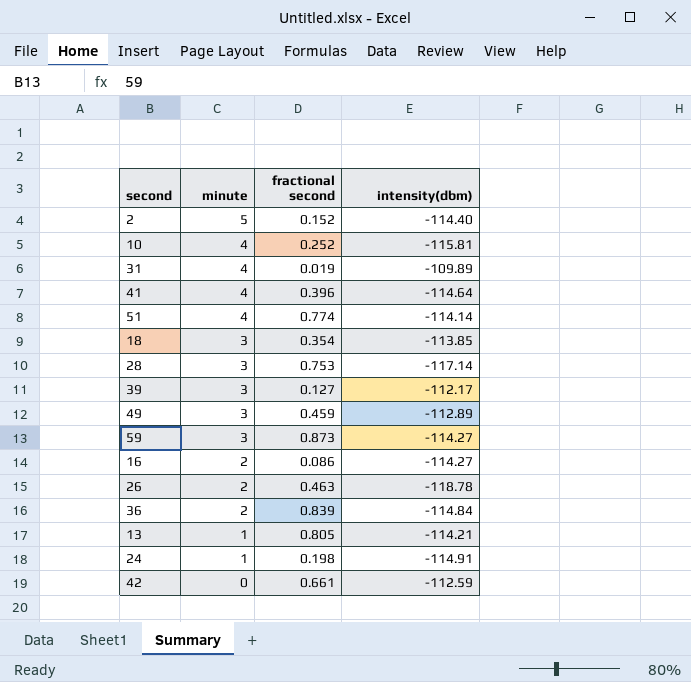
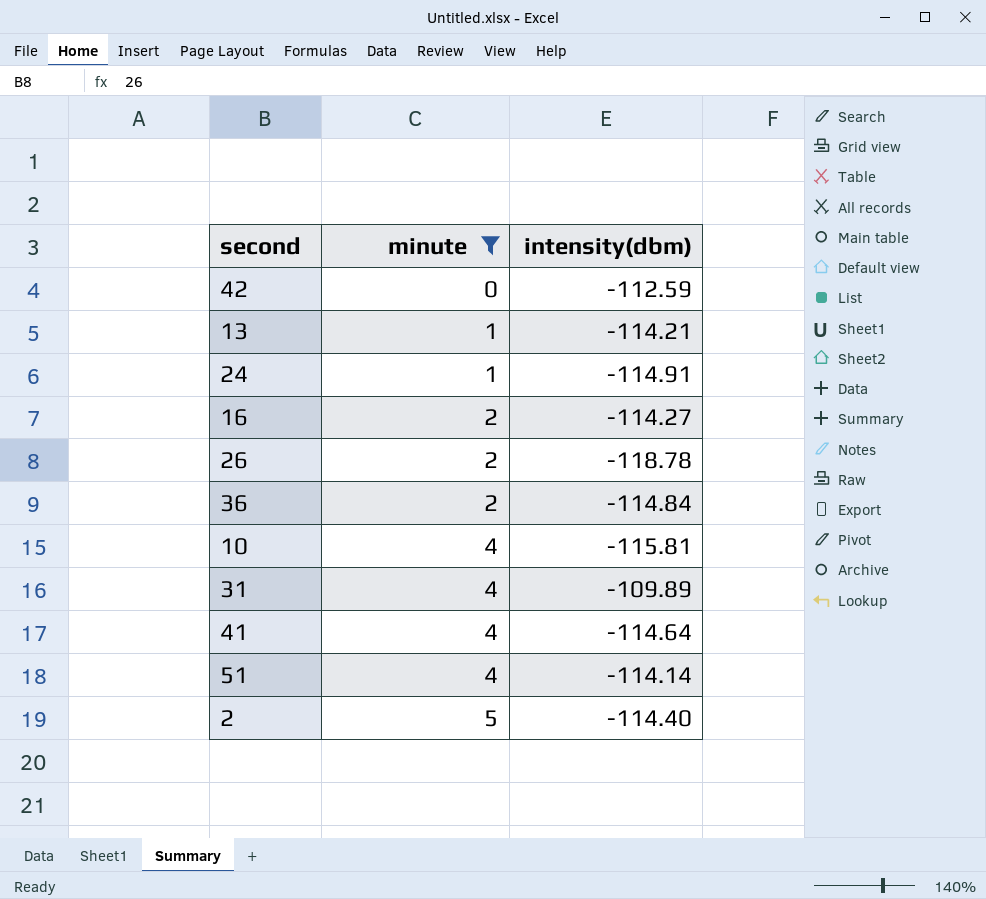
filter: none -> minute != 3
row order: minute descending -> minute ascending
column fractional second | position: 3 -> none

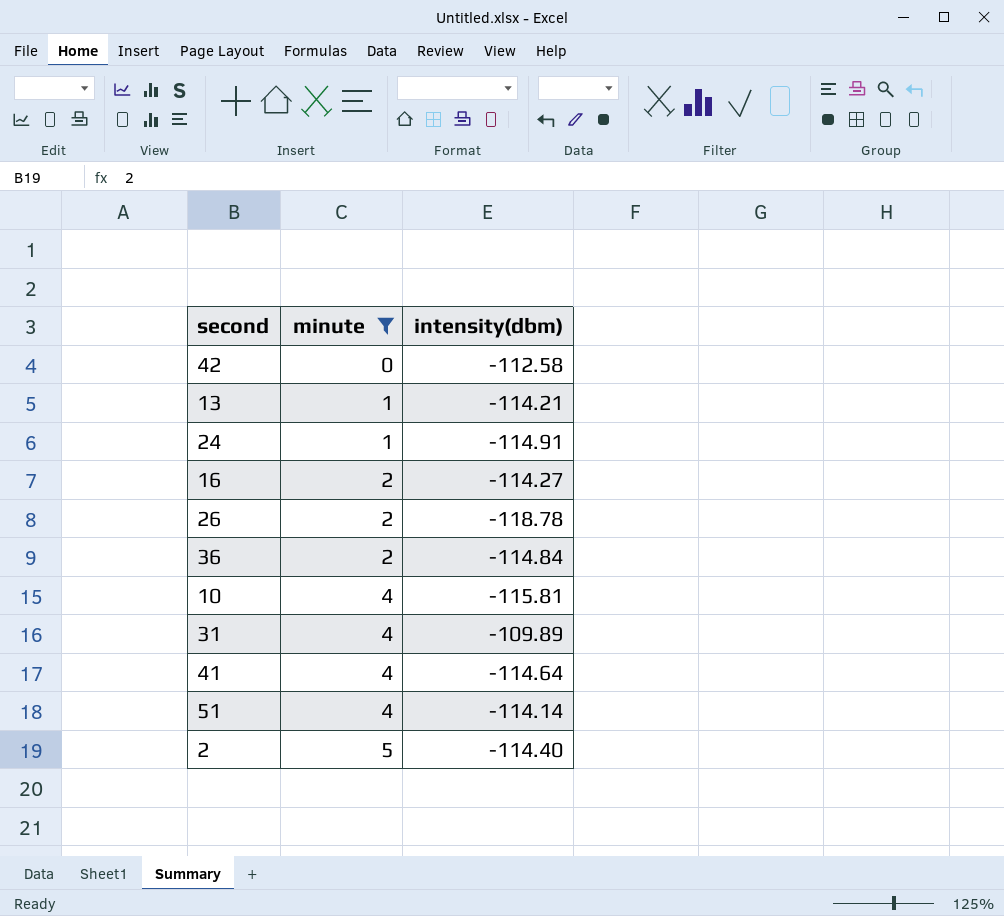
42 | intensity(dbm): -112.59 -> -112.58

